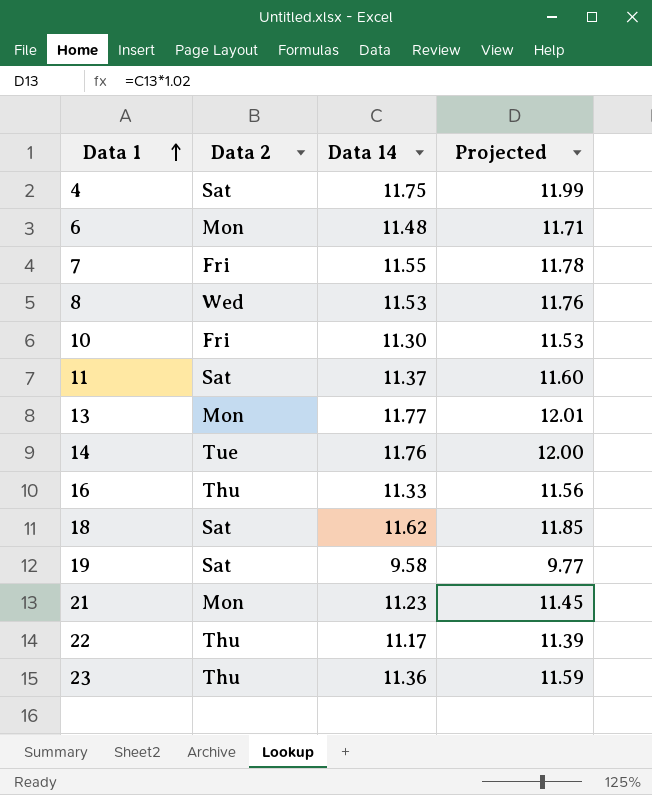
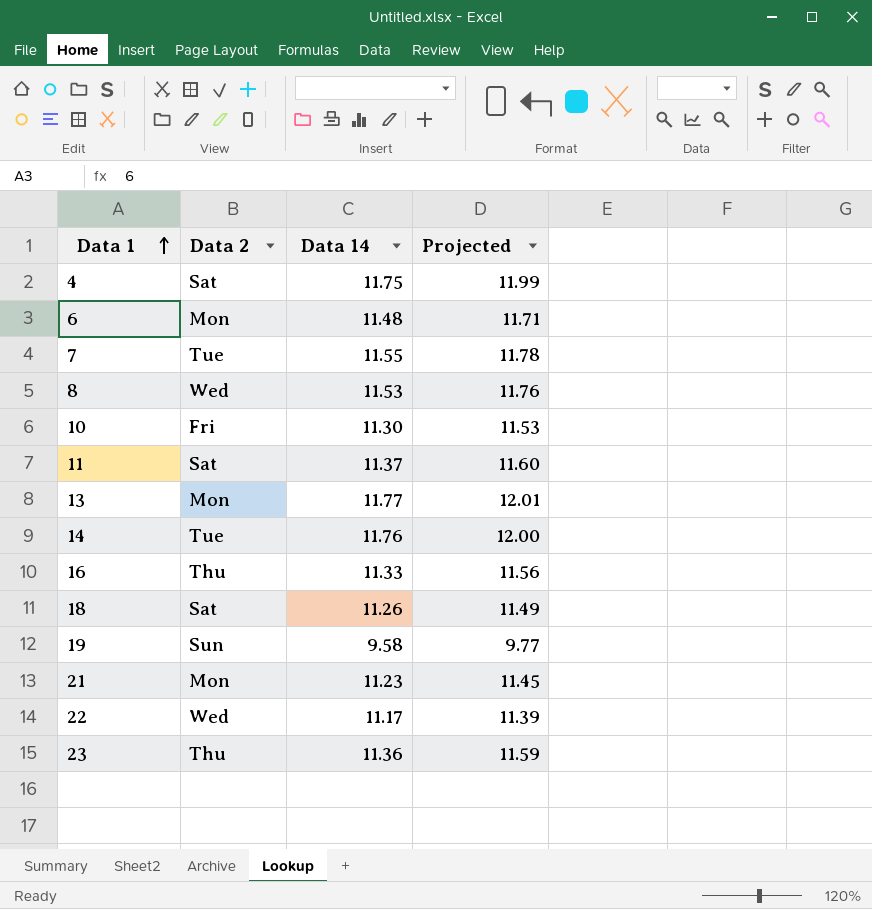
7 | Data 2: Fri -> Tue
18 | Data 14: 11.62 -> 11.26
18 | Projected: 11.85 -> 11.49
19 | Data 2: Sat -> Sun
22 | Data 2: Thu -> Wed

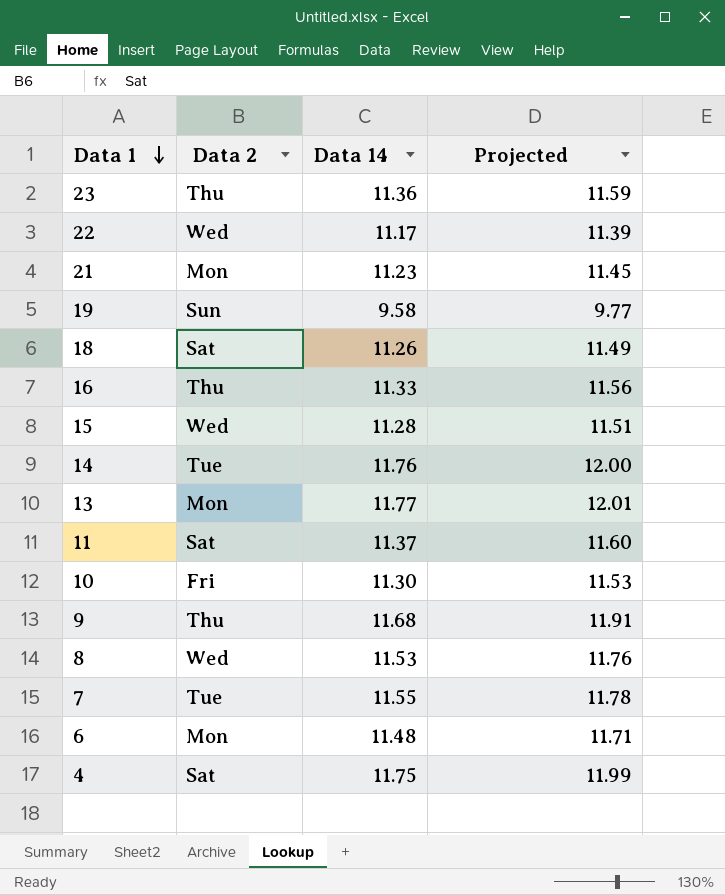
row order: Data 1 ascending -> Data 1 descending
row 15: none -> Wed | 11.28 | 11.51
row 9: none -> Thu | 11.68 | 11.91

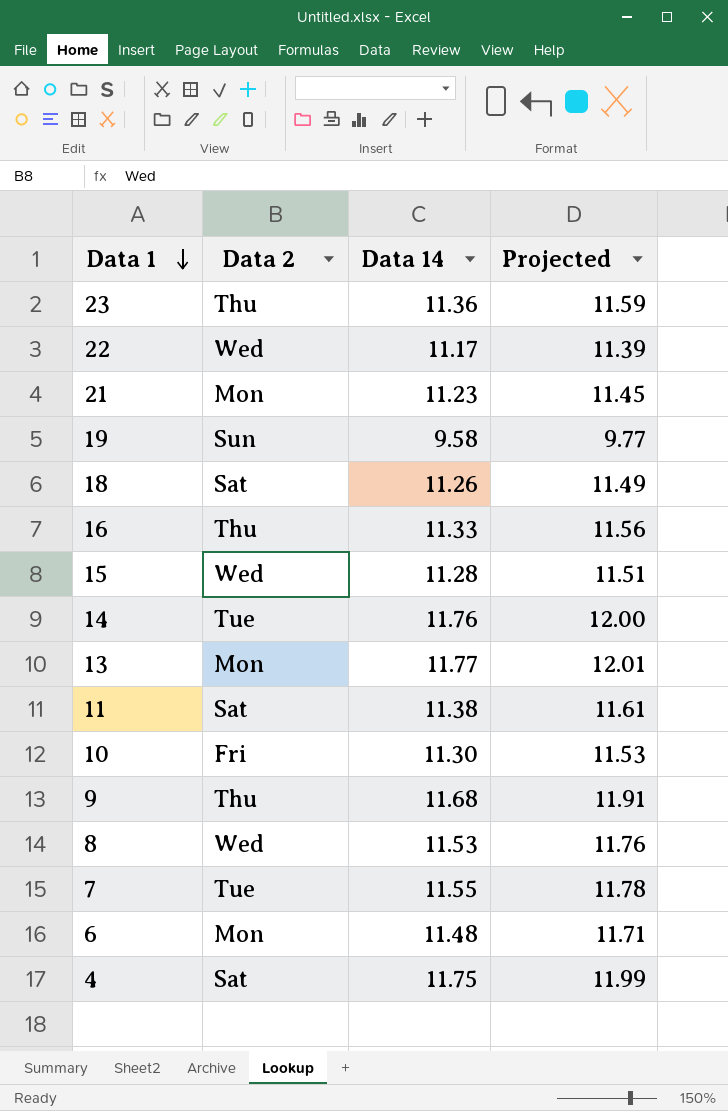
11 | Data 14: 11.37 -> 11.38
11 | Projected: 11.60 -> 11.61

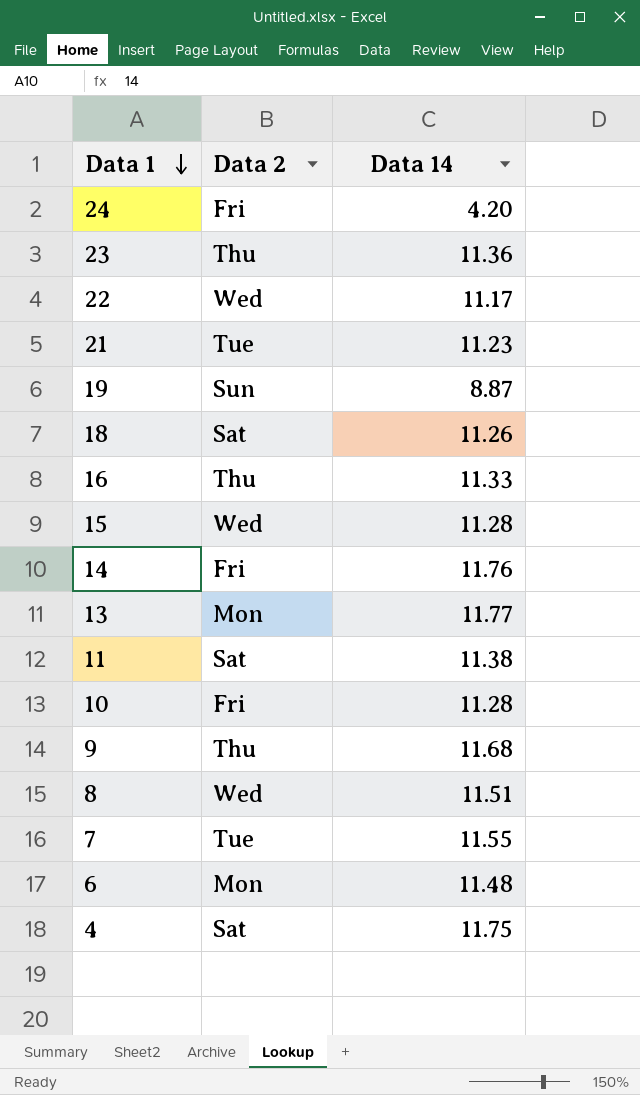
column Projected | formula: [Data 14] * 1.02 -> none
row 24: none -> Fri | 4.20
21 | Data 2: Mon -> Tue
19 | Data 14: 9.58 -> 8.87
14 | Data 2: Tue -> Fri
10 | Data 14: 11.30 -> 11.28
8 | Data 14: 11.53 -> 11.51

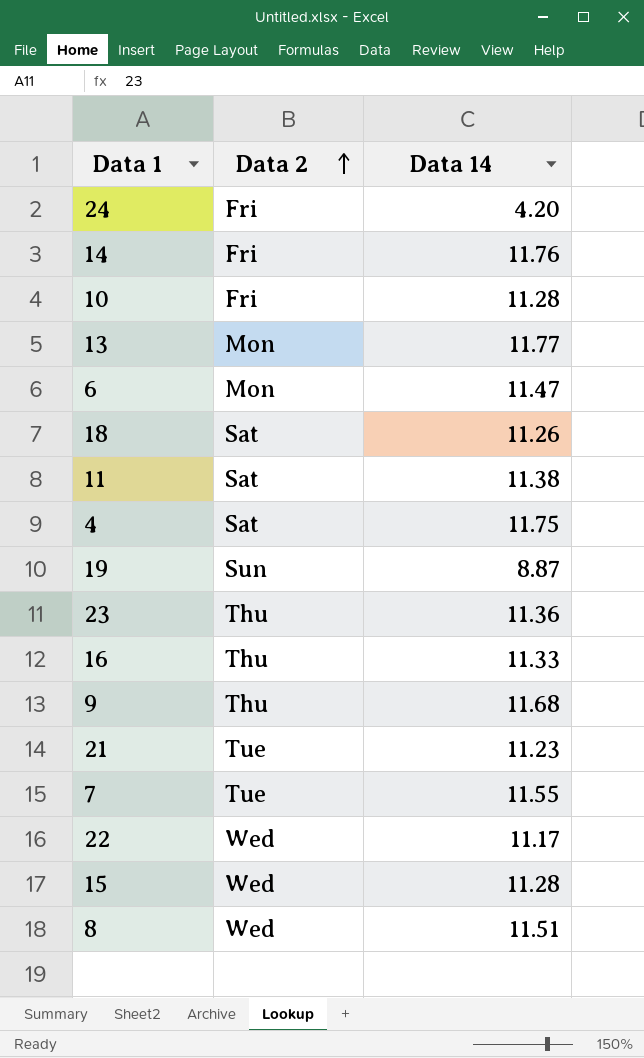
row order: Data 1 descending -> Data 2 ascending
6 | Data 14: 11.48 -> 11.47

